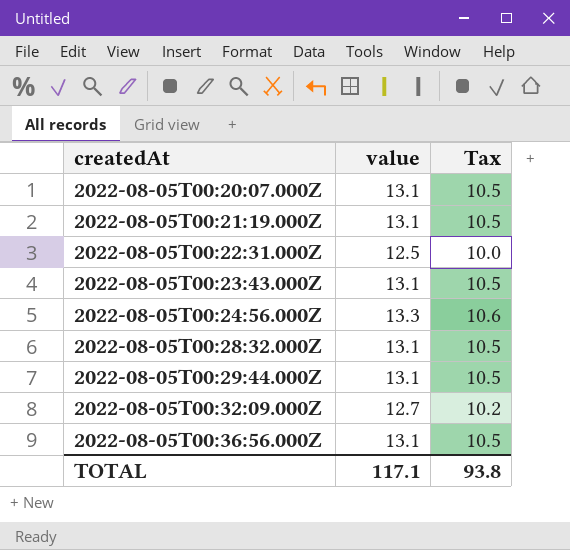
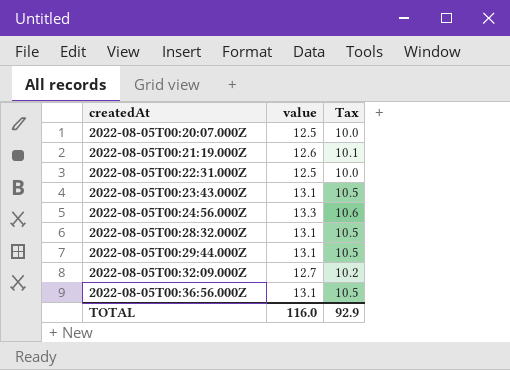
2022-08-05T00:20:07.000Z | value: 13.1 -> 12.5
2022-08-05T00:20:07.000Z | Tax: 10.5 -> 10.0
2022-08-05T00:21:19.000Z | value: 13.1 -> 12.6
2022-08-05T00:21:19.000Z | Tax: 10.5 -> 10.1
TOTAL | value: 117.1 -> 116.0
TOTAL | Tax: 93.8 -> 92.9

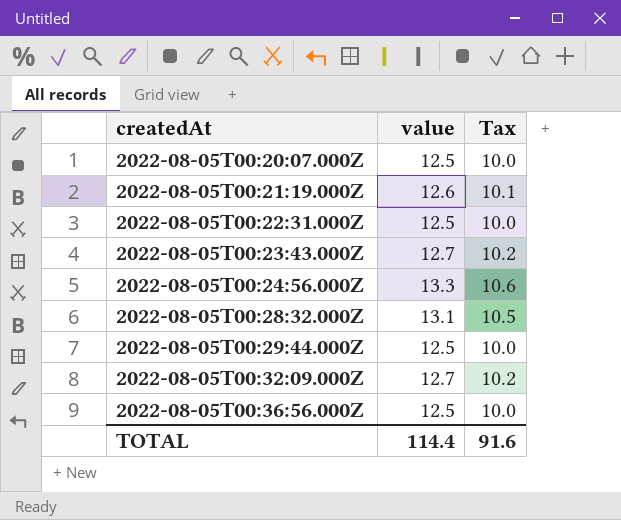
2022-08-05T00:23:43.000Z | value: 13.1 -> 12.7
2022-08-05T00:23:43.000Z | Tax: 10.5 -> 10.2
2022-08-05T00:29:44.000Z | value: 13.1 -> 12.5
2022-08-05T00:29:44.000Z | Tax: 10.5 -> 10.0
2022-08-05T00:36:56.000Z | value: 13.1 -> 12.5
2022-08-05T00:36:56.000Z | Tax: 10.5 -> 10.0
TOTAL | value: 116.0 -> 114.4
TOTAL | Tax: 92.9 -> 91.6

